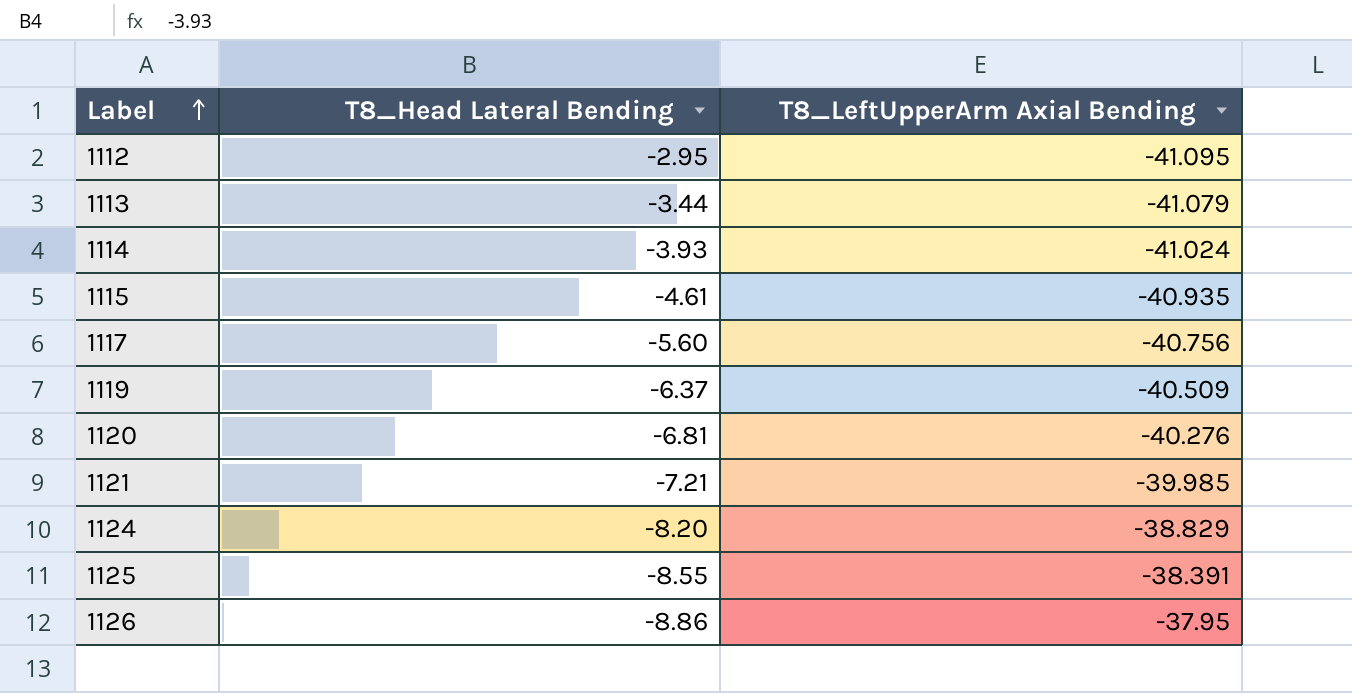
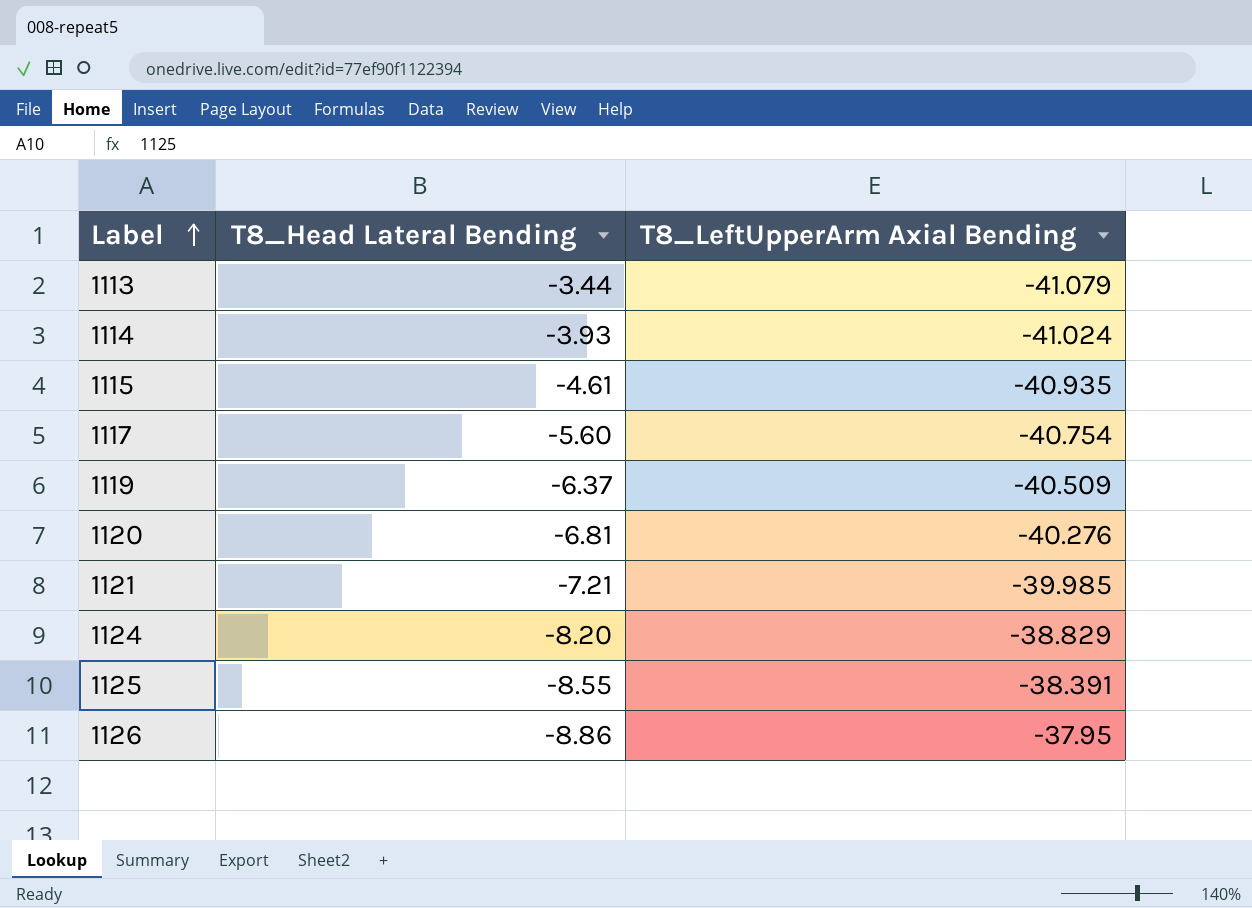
row 1112: -2.95 | -41.095 -> none
1117 | T8_LeftUpperArm Axial Bending: -40.756 -> -40.754

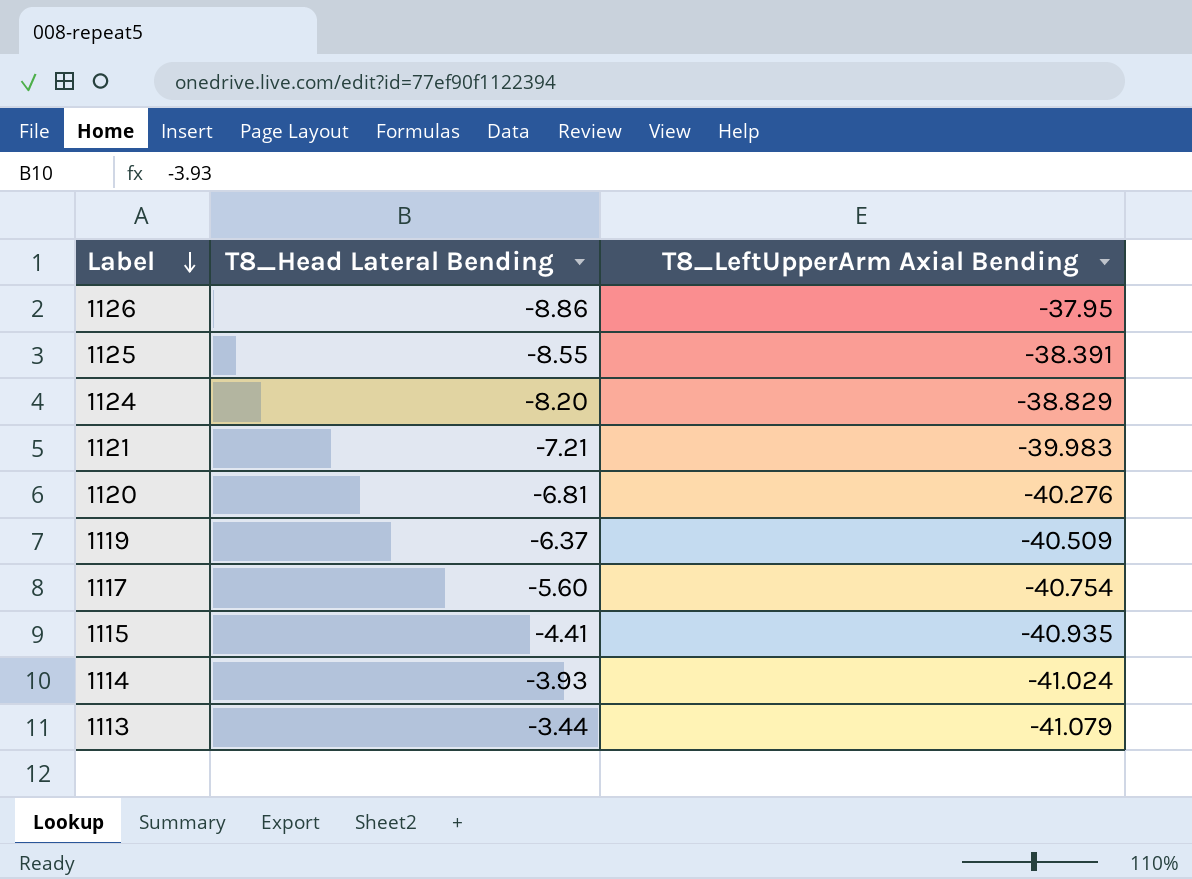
row order: Label ascending -> Label descending
1121 | T8_LeftUpperArm Axial Bending: -39.985 -> -39.983
1115 | T8_Head Lateral Bending: -4.61 -> -4.41

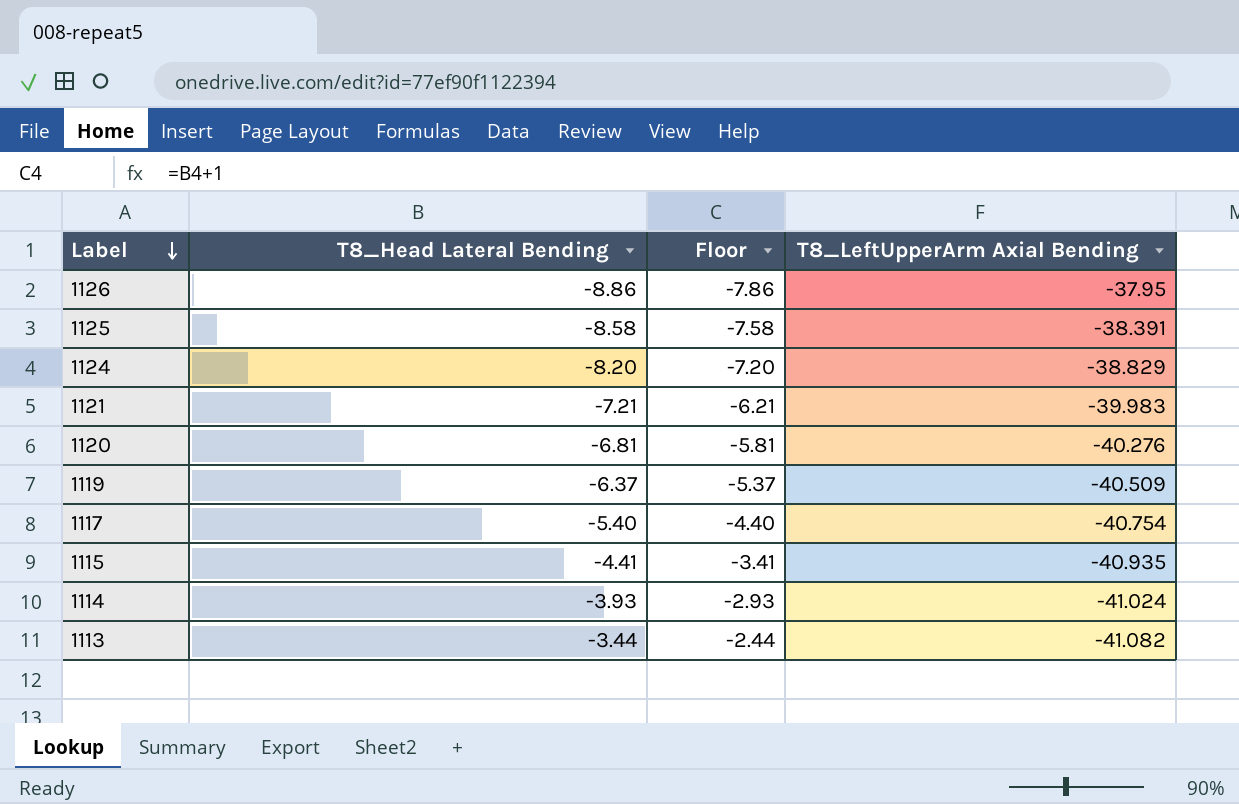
column Floor | formula: none -> [T8_Head Lateral Bending] + 1
1125 | T8_Head Lateral Bending: -8.55 -> -8.58
1117 | T8_Head Lateral Bending: -5.60 -> -5.40
1113 | T8_LeftUpperArm Axial Bending: -41.079 -> -41.082

